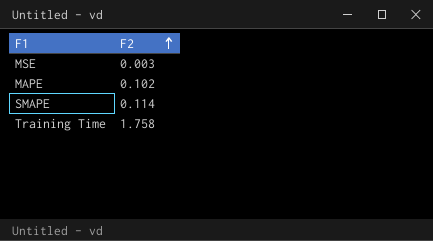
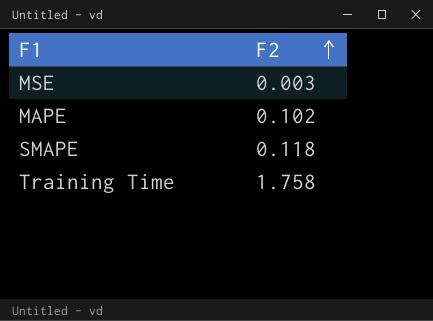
SMAPE | F2: 0.114 -> 0.118

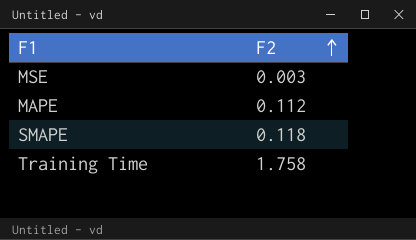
MAPE | F2: 0.102 -> 0.112

